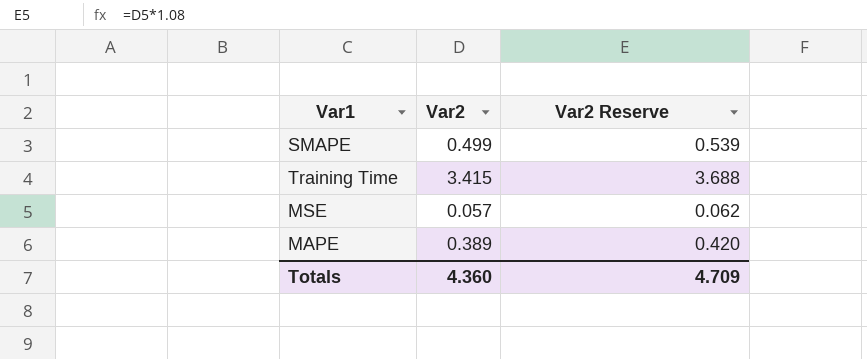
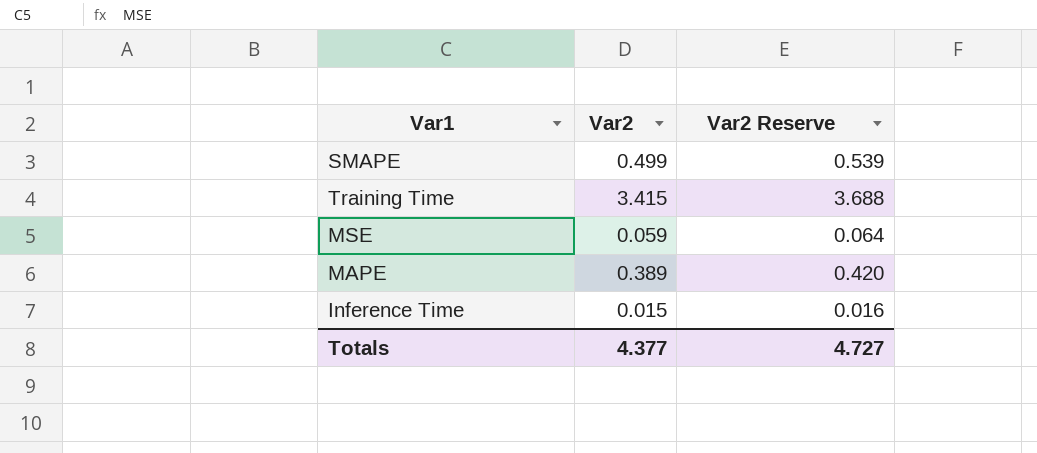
MSE | Var2: 0.057 -> 0.059
MSE | Var2 Reserve: 0.062 -> 0.064
row Inference Time: none -> 0.015 | 0.016
Totals | Var2: 4.360 -> 4.377
Totals | Var2 Reserve: 4.709 -> 4.727

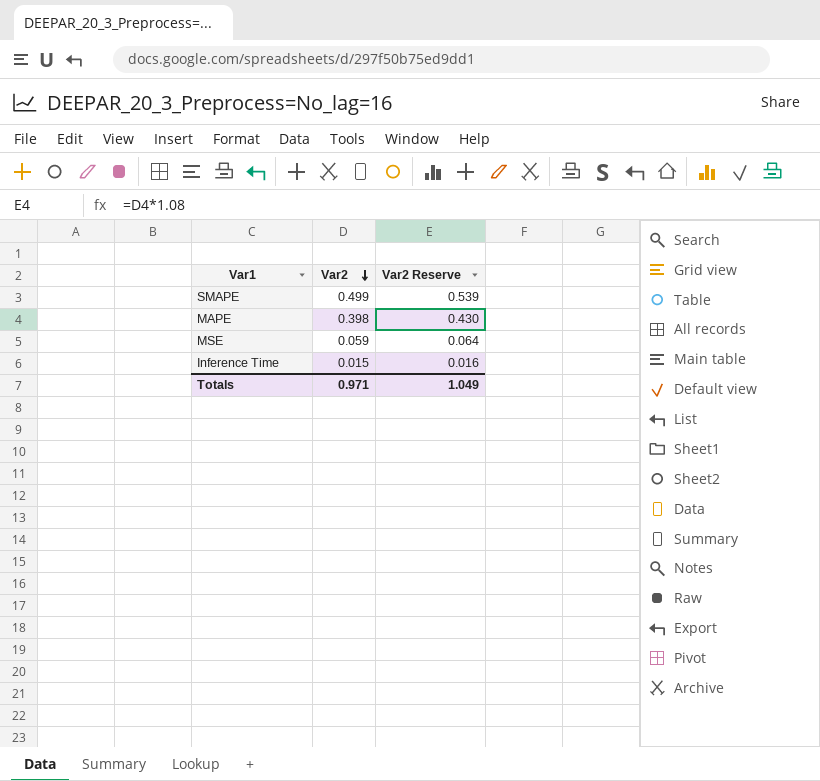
row order: none -> Var2 descending
row Training Time: 3.415 | 3.688 -> none
MAPE | Var2: 0.389 -> 0.398
MAPE | Var2 Reserve: 0.420 -> 0.430
Totals | Var2: 4.377 -> 0.971
Totals | Var2 Reserve: 4.727 -> 1.049

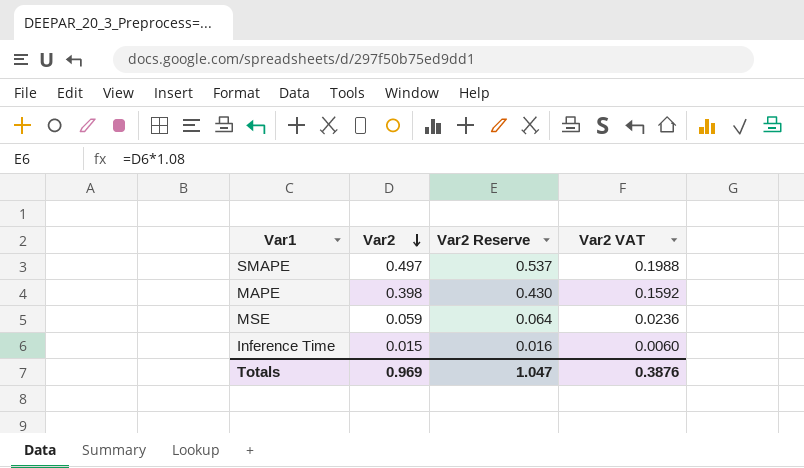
column Var2 VAT | formula: none -> [Var2] * 0.4
SMAPE | Var2: 0.499 -> 0.497
SMAPE | Var2 Reserve: 0.539 -> 0.537
Totals | Var2: 0.971 -> 0.969
Totals | Var2 Reserve: 1.049 -> 1.047

